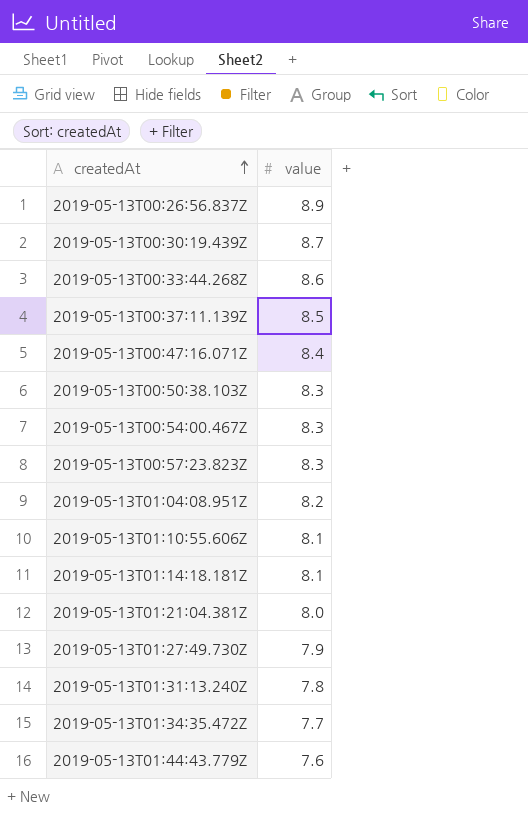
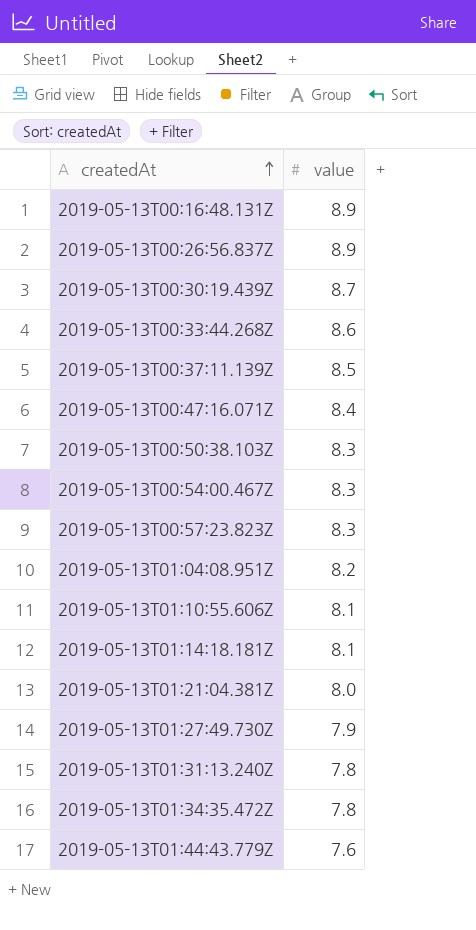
row 2019-05-13T00:16:48.131Z: none -> 8.9
2019-05-13T01:34:35.472Z | value: 7.7 -> 7.8

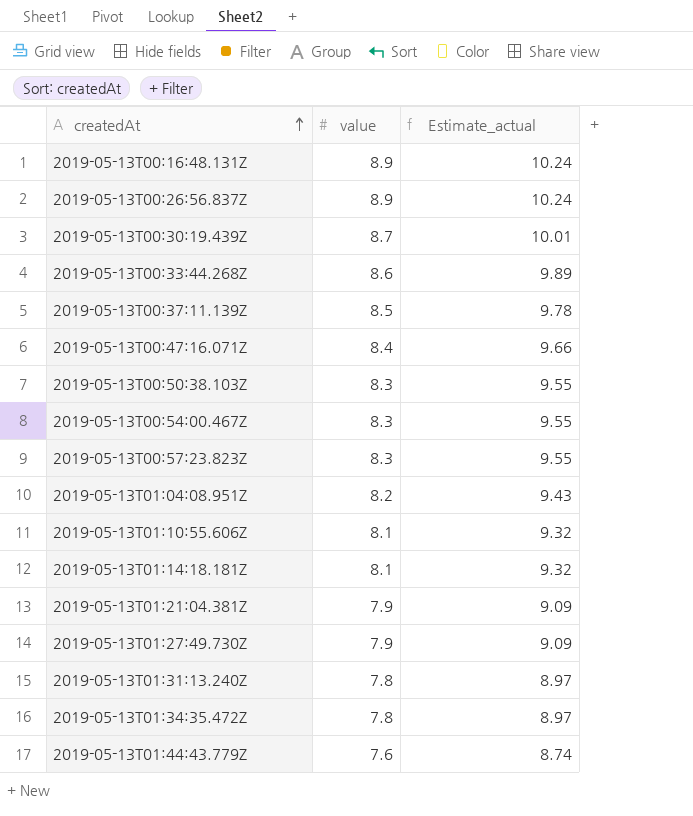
column Estimate_actual | formula: none -> [value] * 1.15
2019-05-13T01:21:04.381Z | value: 8.0 -> 7.9

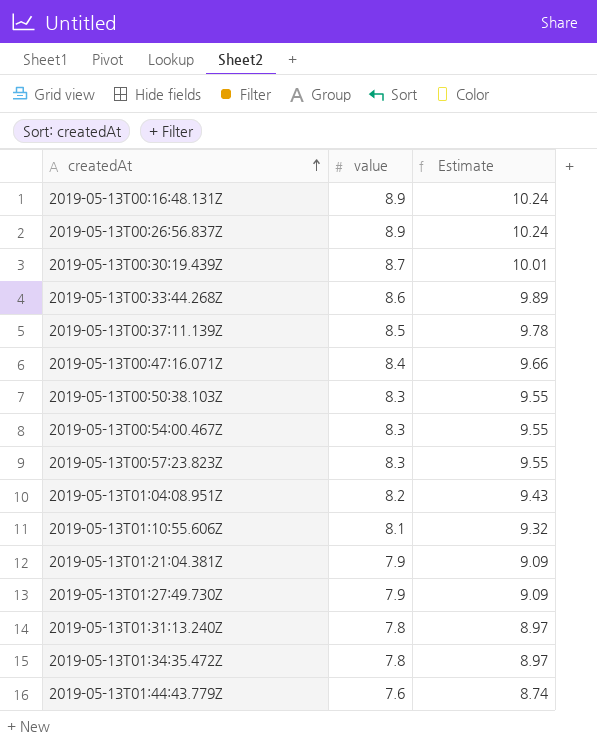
column name: Estimate_actual -> Estimate
row 2019-05-13T01:14:18.181Z: 8.1 | 9.32 -> none

